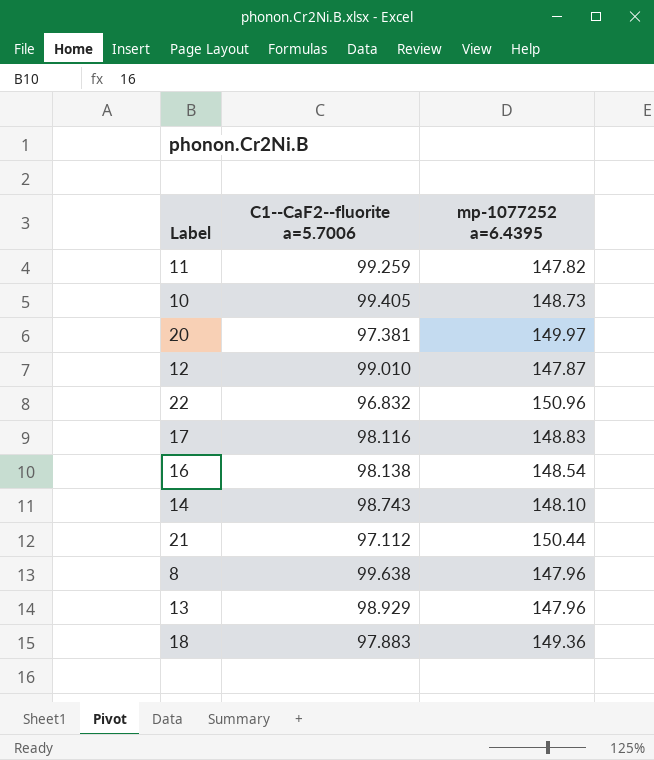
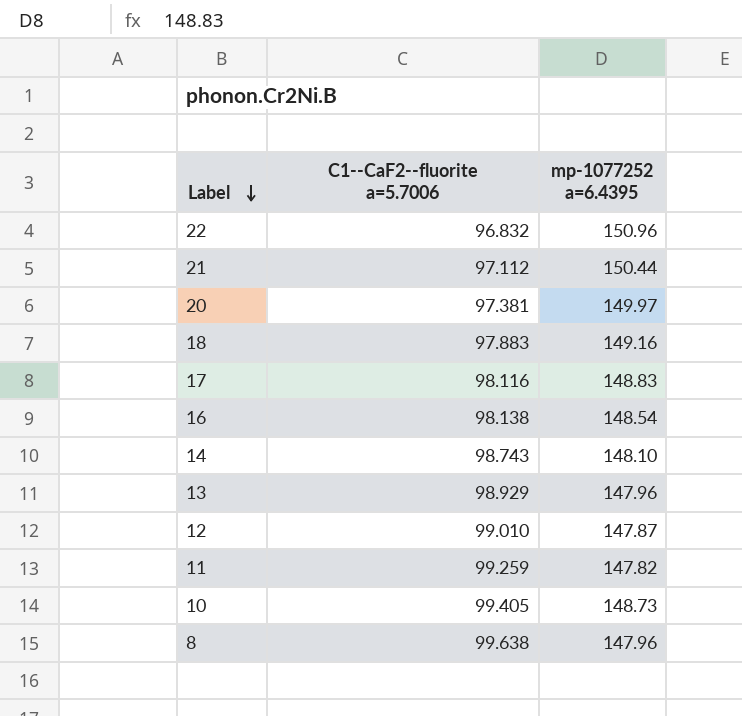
row order: none -> Label descending
18 | mp-1077252 a=6.4395: 149.36 -> 149.16

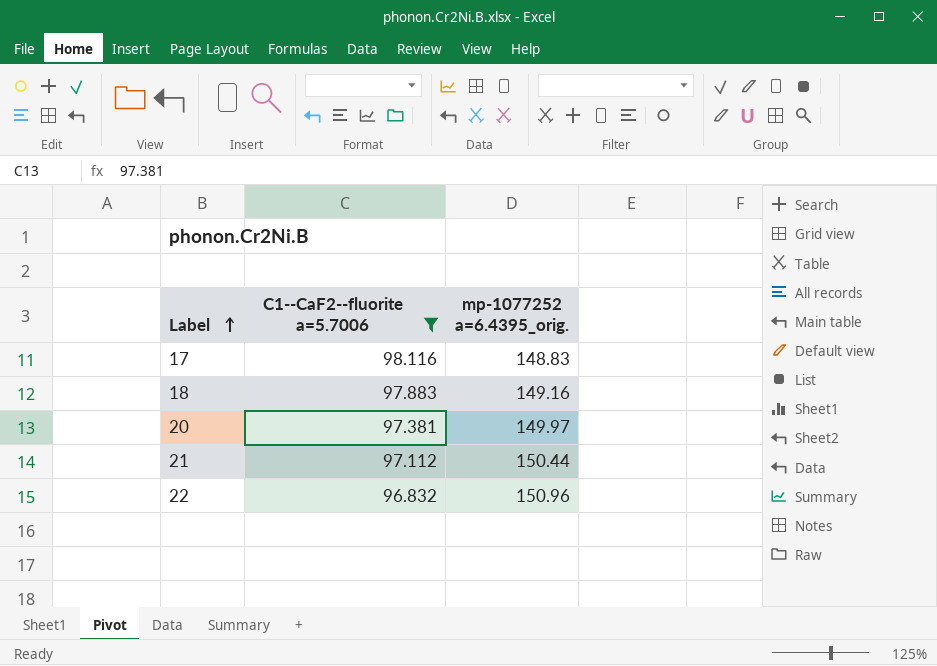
filter: none -> C1--CaF2--fluorite a=5.7006 <= 98.116
row order: Label descending -> Label ascending
column name: mp-1077252 a=6.4395 -> mp-1077252 a=6.4395_orig.

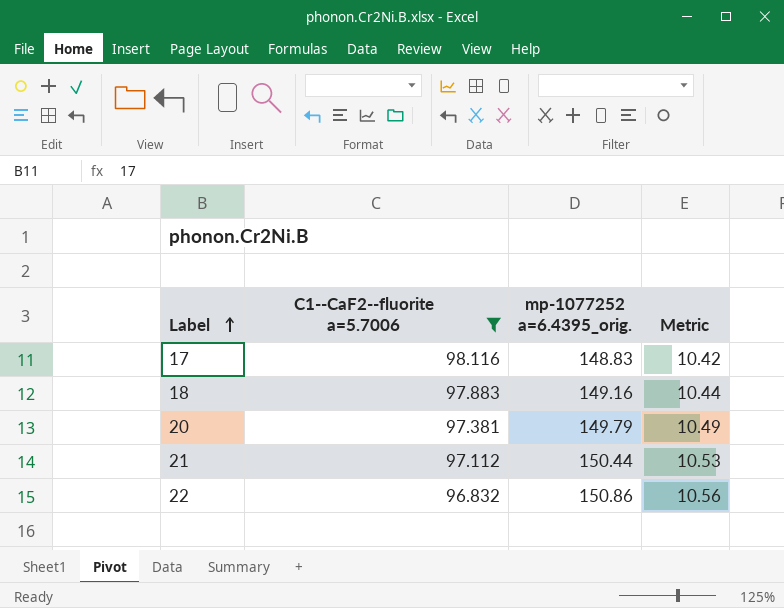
column Metric | formula: none -> [mp-1077252 a=6.4395_orig.] * 0.07
20 | mp-1077252 a=6.4395_orig.: 149.97 -> 149.79
22 | mp-1077252 a=6.4395_orig.: 150.96 -> 150.86

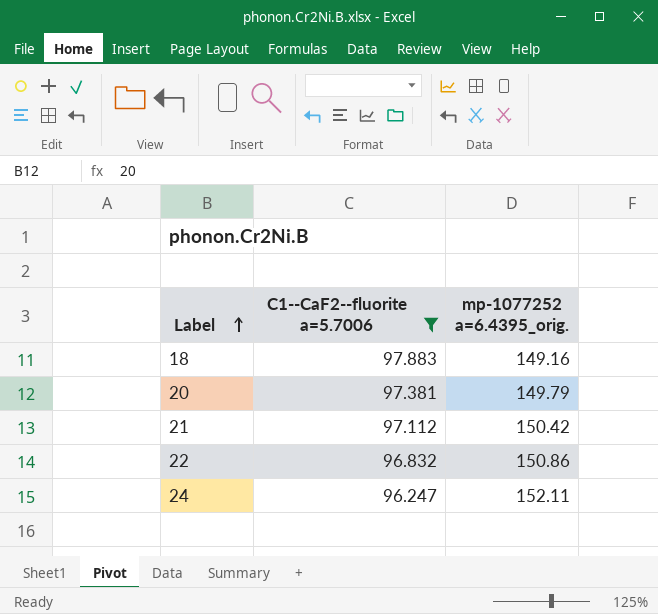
column Metric | formula: [mp-1077252 a=6.4395_orig.] * 0.07 -> none
row 17: 98.116 | 148.83 | 10.42 -> none
21 | mp-1077252 a=6.4395_orig.: 150.44 -> 150.42
row 24: none -> 96.247 | 152.11

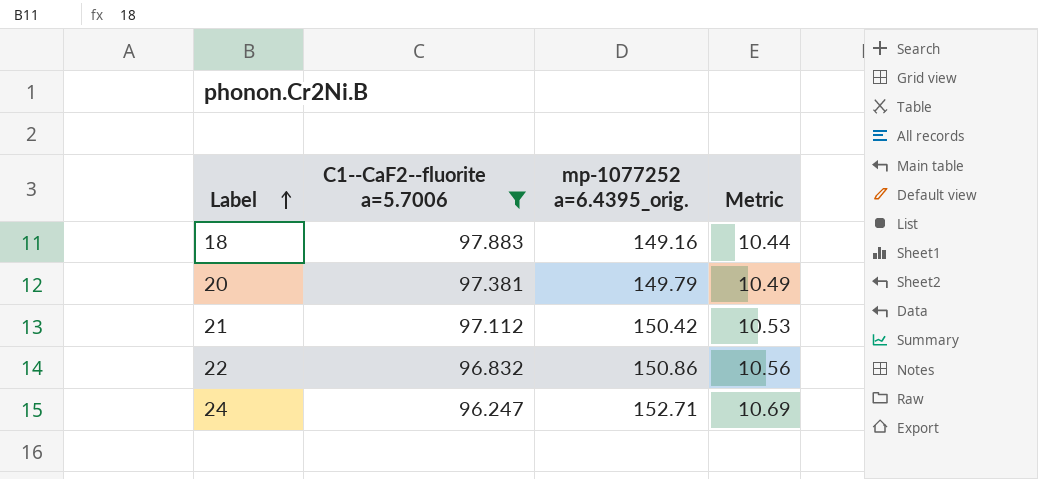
column Metric | formula: none -> [mp-1077252 a=6.4395_orig.] * 0.07
24 | mp-1077252 a=6.4395_orig.: 152.11 -> 152.71

